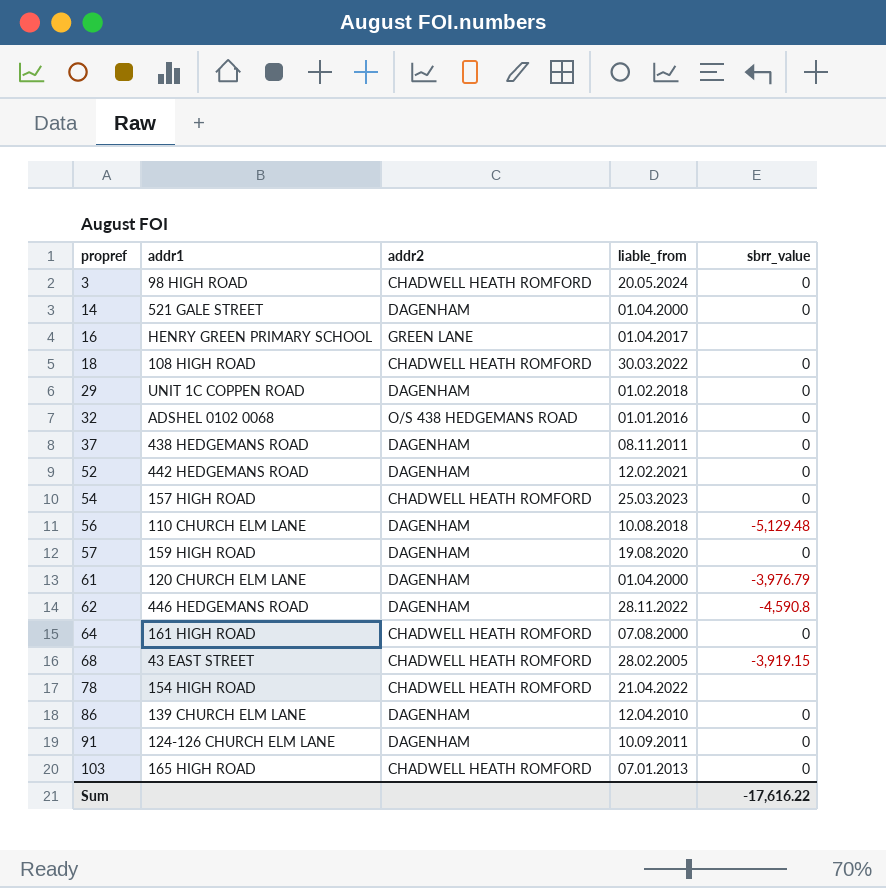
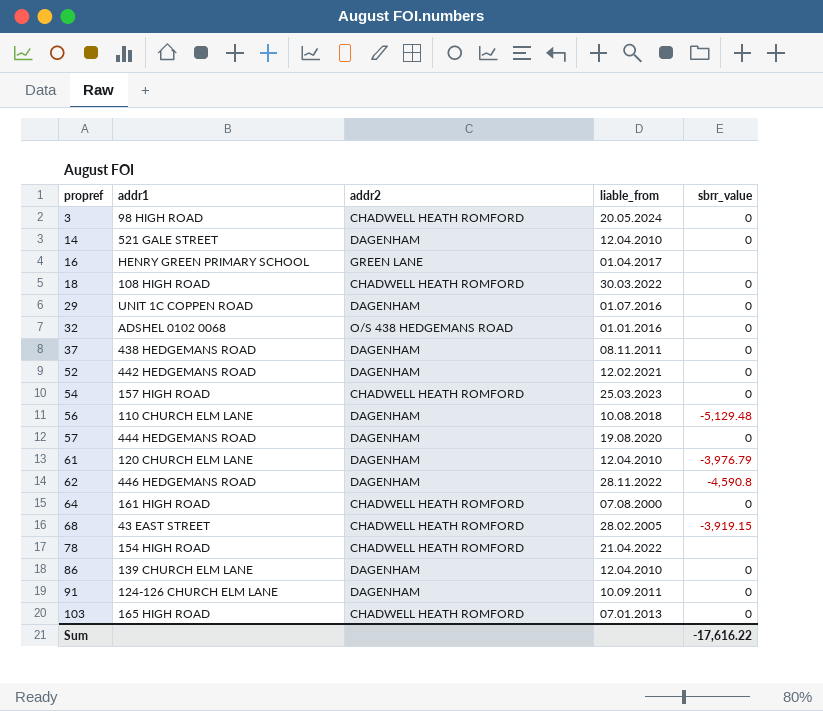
14 | liable_from: 01.04.2000 -> 12.04.2010
29 | liable_from: 01.02.2018 -> 01.07.2016
57 | addr1: 159 HIGH ROAD -> 444 HEDGEMANS ROAD
61 | liable_from: 01.04.2000 -> 12.04.2010

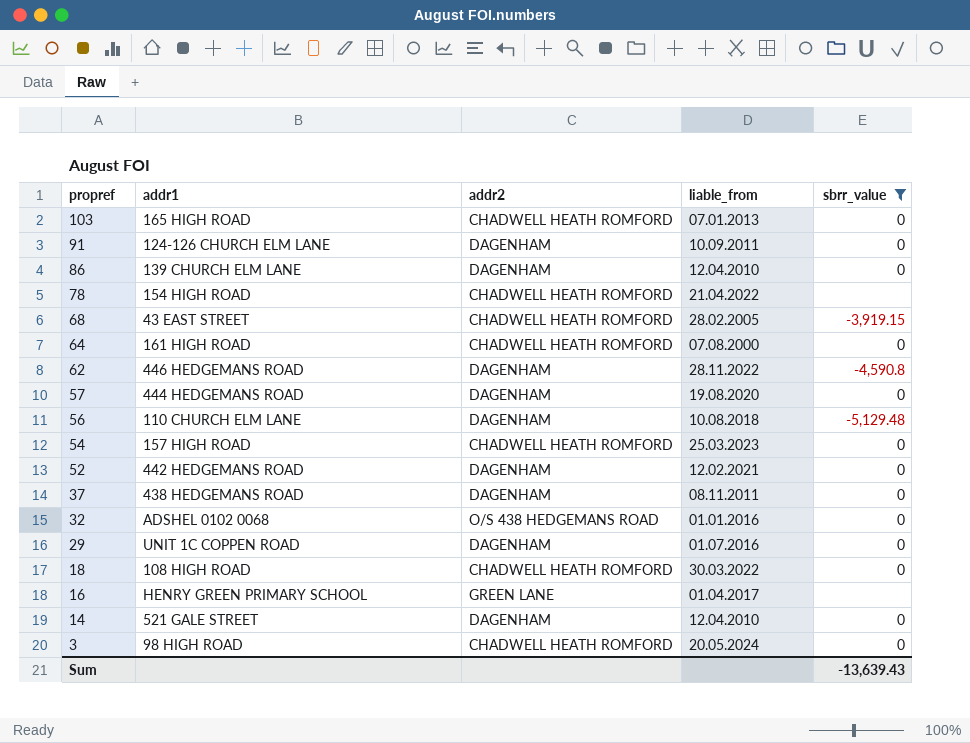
filter: none -> sbrr_value != -3,976.79
row order: propref ascending -> propref descending
Sum | sbrr_value: -17,616.22 -> -13,639.43

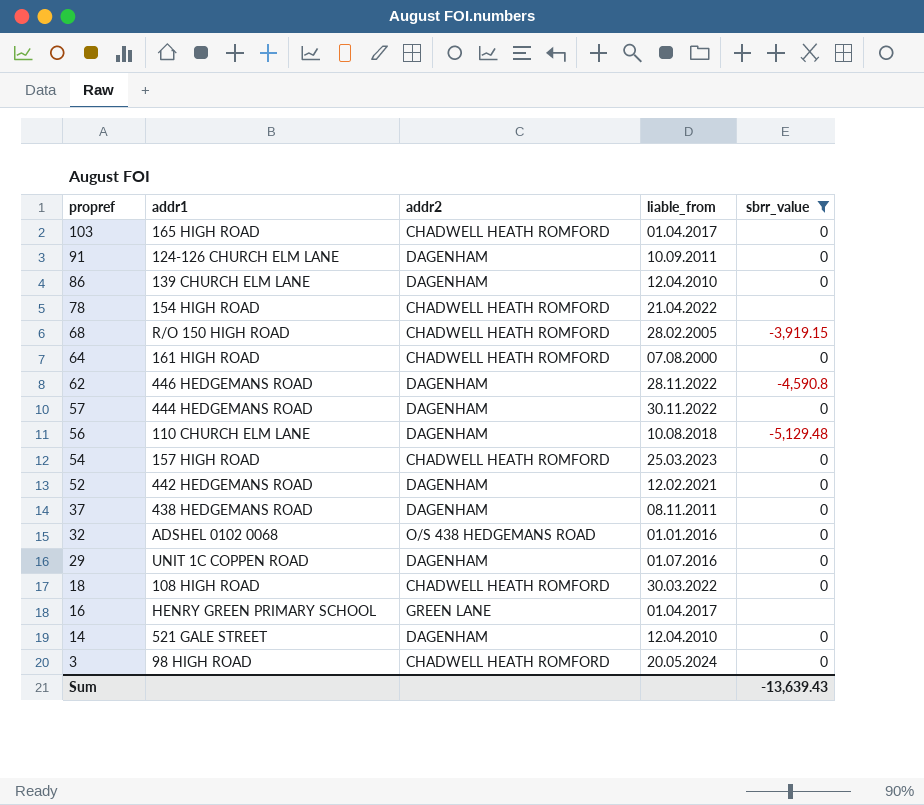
103 | liable_from: 07.01.2013 -> 01.04.2017
68 | addr1: 43 EAST STREET -> R/O 150 HIGH ROAD
57 | liable_from: 19.08.2020 -> 30.11.2022

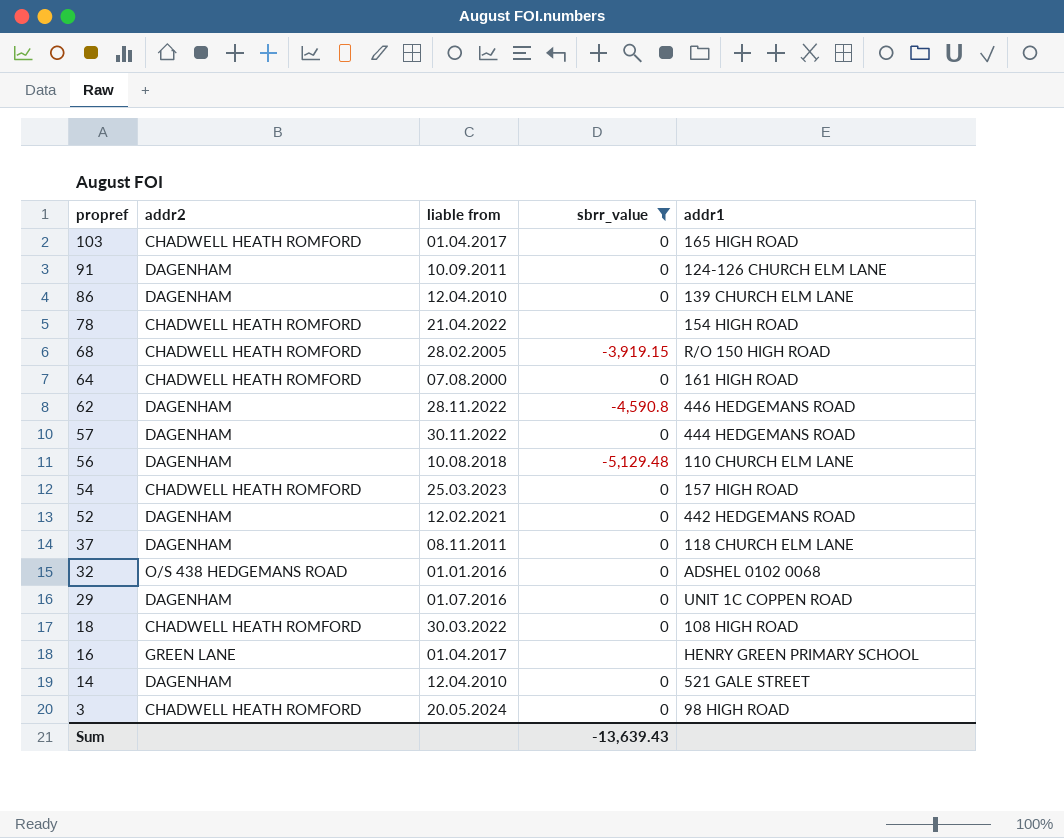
column name: liable_from -> liable from
column addr1 | position: 2 -> 5
37 | addr1: 438 HEDGEMANS ROAD -> 118 CHURCH ELM LANE

